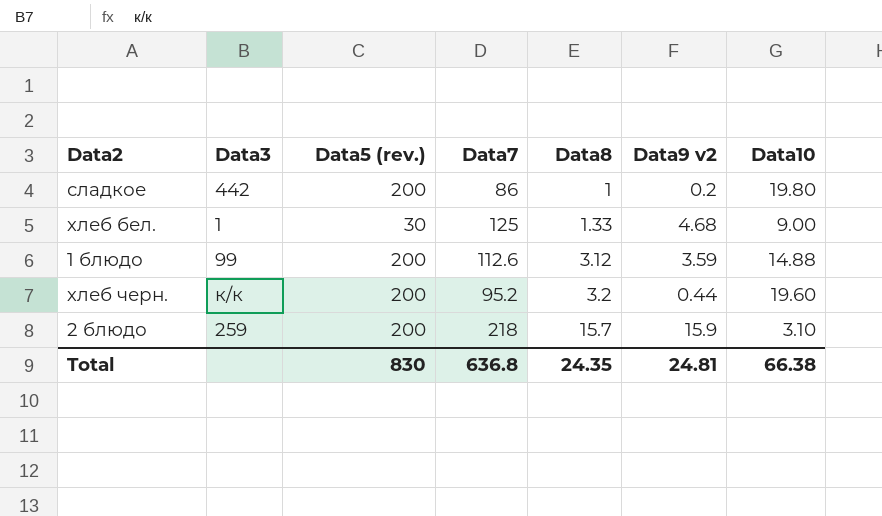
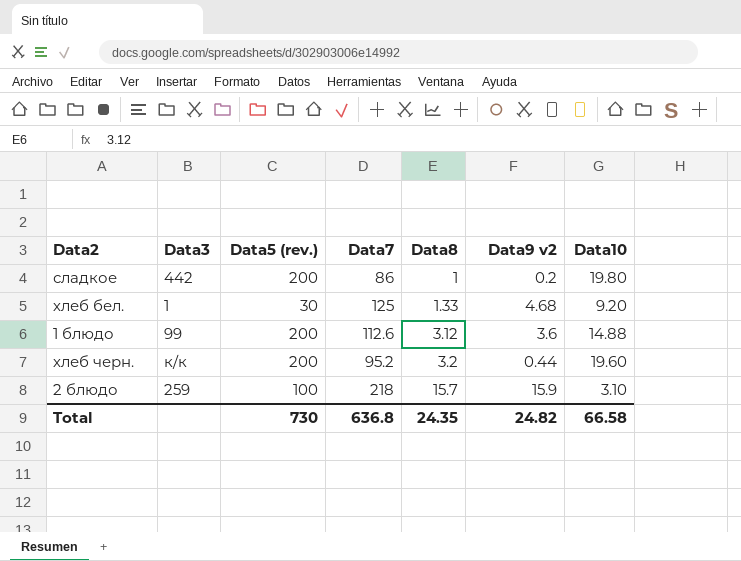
хлеб бел. | Data10: 9.00 -> 9.20
1 блюдо | Data9 v2: 3.59 -> 3.6
2 блюдо | Data5 (rev.): 200 -> 100
Total | Data5 (rev.): 830 -> 730
Total | Data9 v2: 24.81 -> 24.82
Total | Data10: 66.38 -> 66.58

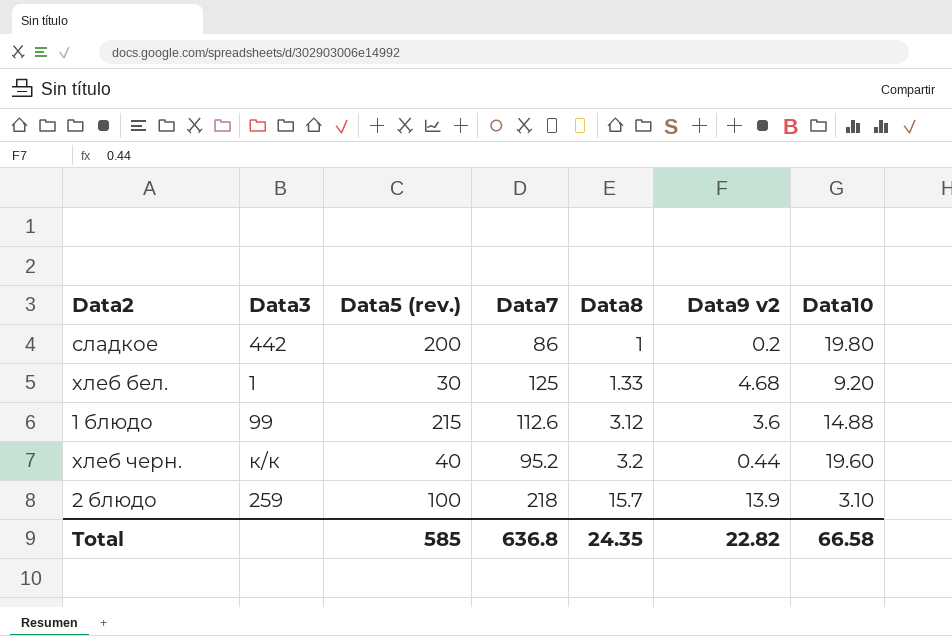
1 блюдо | Data5 (rev.): 200 -> 215
хлеб черн. | Data5 (rev.): 200 -> 40
2 блюдо | Data9 v2: 15.9 -> 13.9
Total | Data5 (rev.): 730 -> 585
Total | Data9 v2: 24.82 -> 22.82

